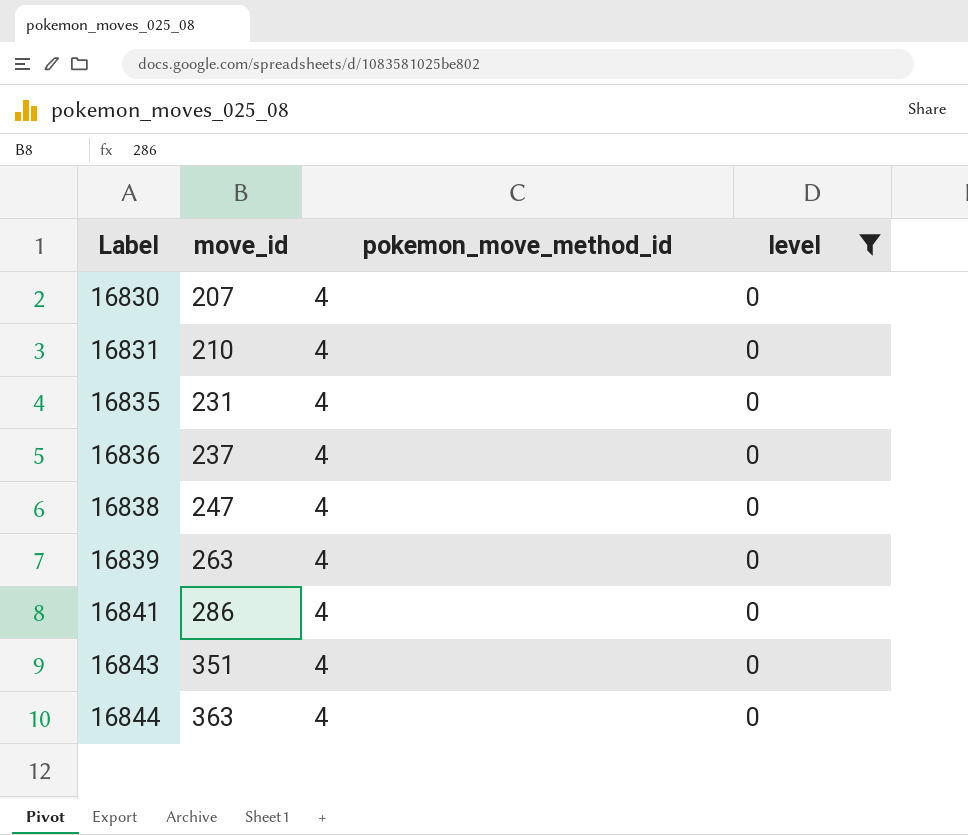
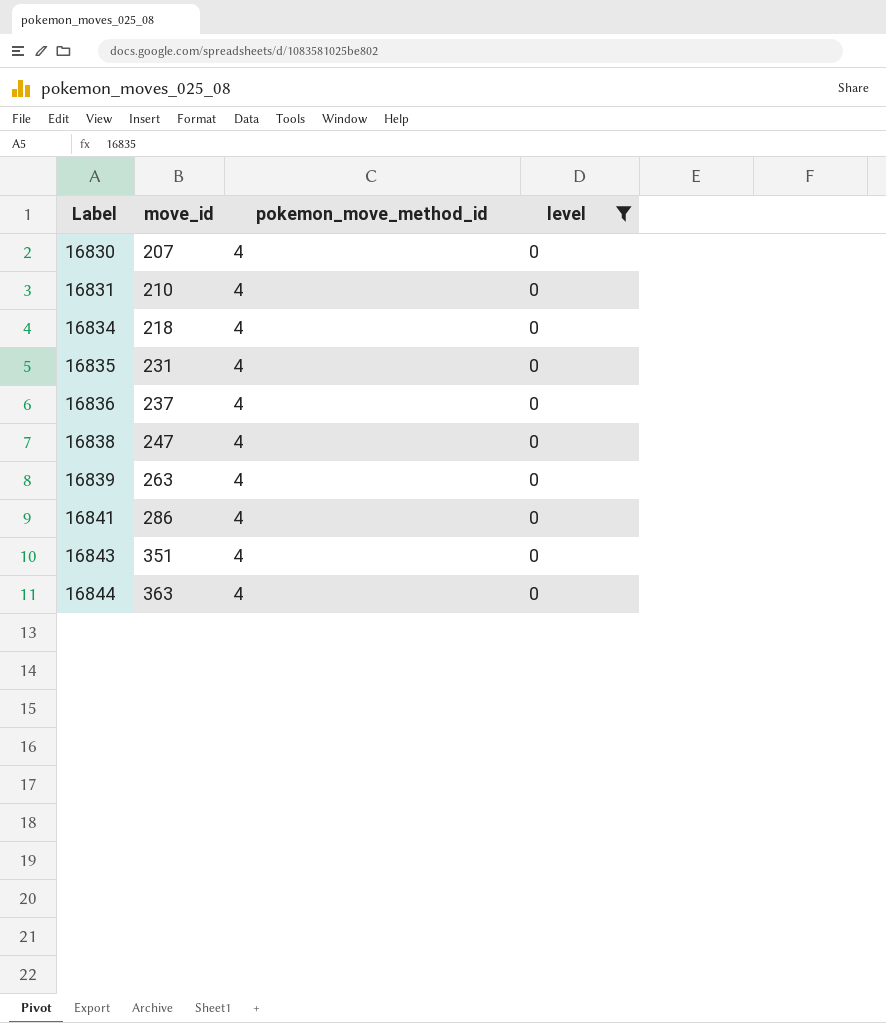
row 16834: none -> 218 | 4 | 0

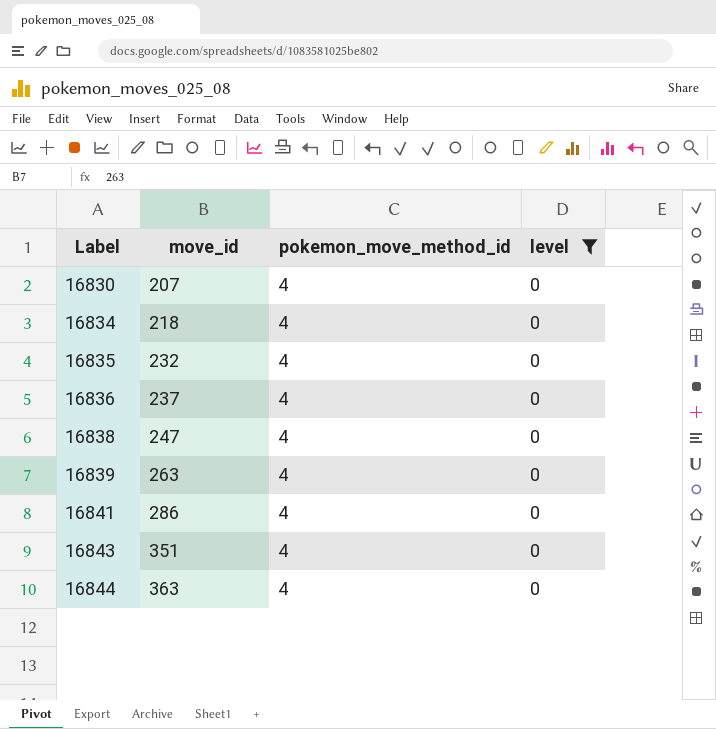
row 16831: 210 | 4 | 0 -> none
16835 | move_id: 231 -> 232

